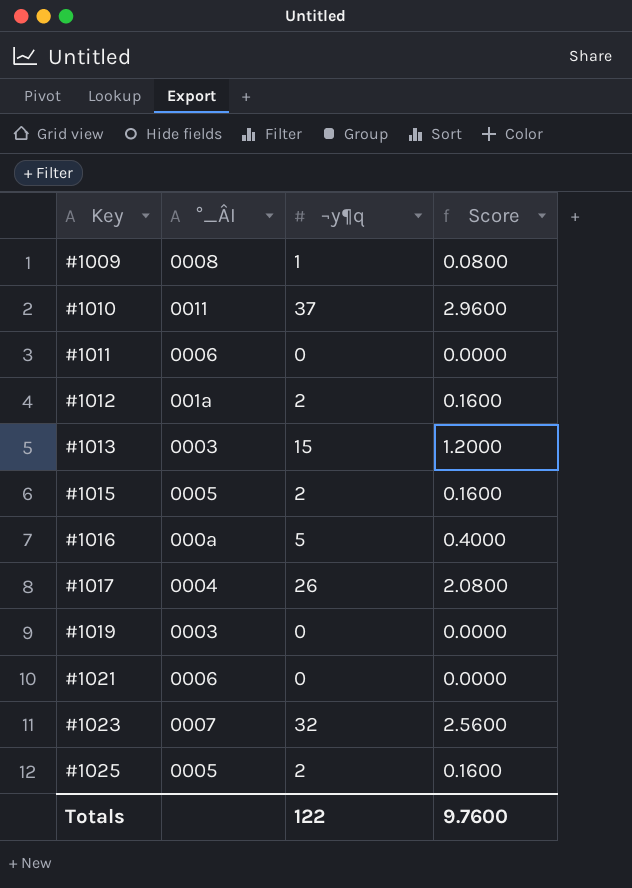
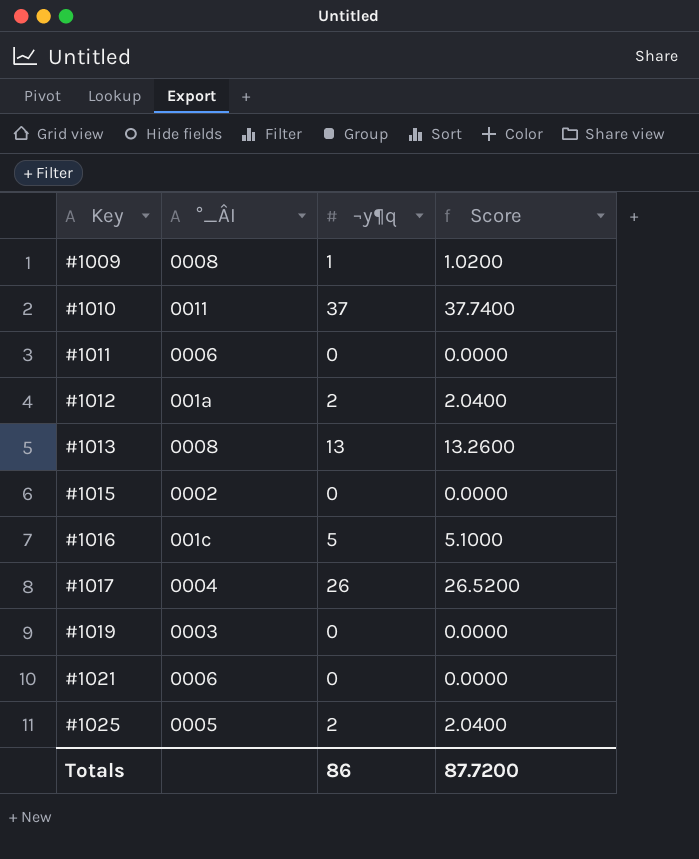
column Score | formula: [¬y¶q] * 0.08 -> [¬y¶q] * 1.02
row #1023: 0007 | 32 | 2.5600 -> none
#1013 | °_ÂI: 0003 -> 0008
#1013 | ¬y¶q: 15 -> 13
#1015 | °_ÂI: 0005 -> 0002
#1015 | ¬y¶q: 2 -> 0
#1016 | °_ÂI: 000a -> 001c
Totals | ¬y¶q: 122 -> 86
Totals | Score: 9.7600 -> 87.7200

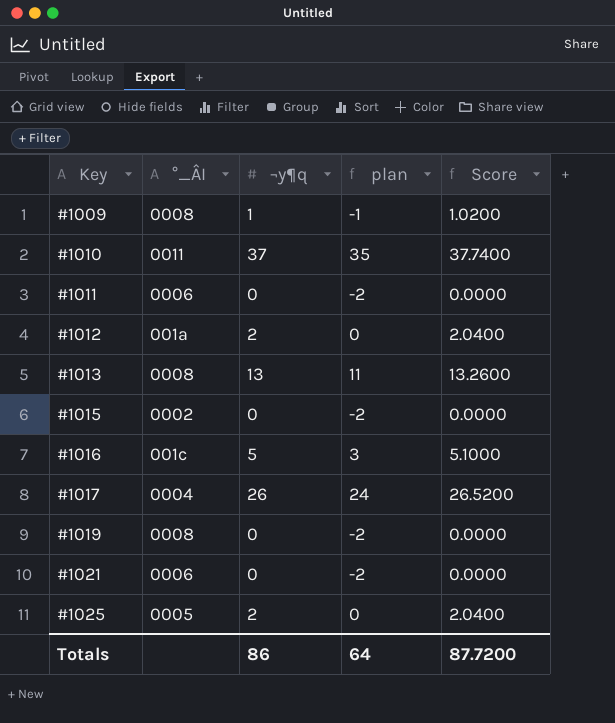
column plan | formula: none -> [¬y¶q] - 2
#1019 | °_ÂI: 0003 -> 0008

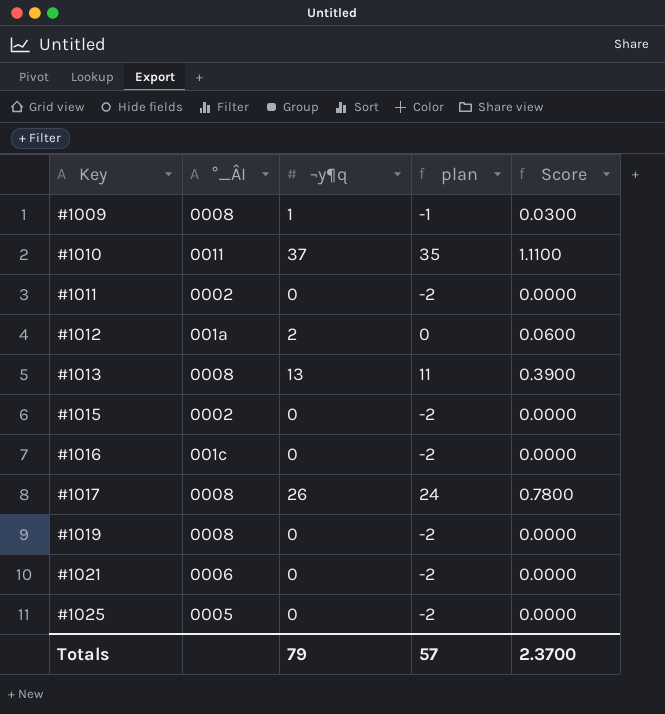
column Score | formula: [¬y¶q] * 1.02 -> [¬y¶q] * 0.03
#1011 | °_ÂI: 0006 -> 0002
#1016 | ¬y¶q: 5 -> 0
#1016 | plan: 3 -> -2
#1017 | °_ÂI: 0004 -> 0008
#1025 | ¬y¶q: 2 -> 0
#1025 | plan: 0 -> -2
Totals | ¬y¶q: 86 -> 79
Totals | plan: 64 -> 57
Totals | Score: 87.7200 -> 2.3700

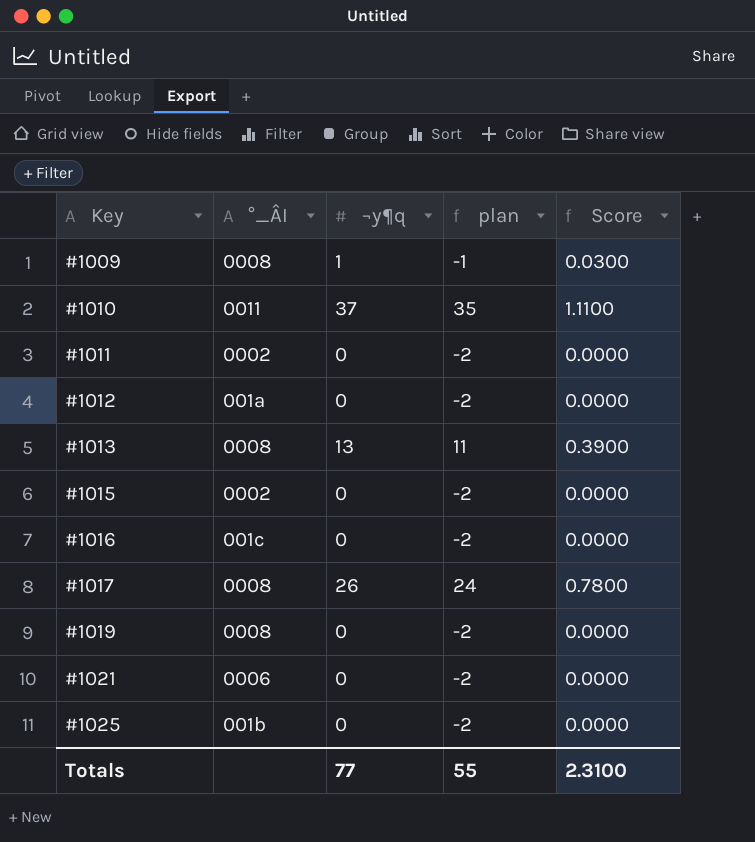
#1012 | ¬y¶q: 2 -> 0
#1012 | plan: 0 -> -2
#1012 | Score: 0.0600 -> 0.0000
#1025 | °_ÂI: 0005 -> 001b
Totals | ¬y¶q: 79 -> 77
Totals | plan: 57 -> 55
Totals | Score: 2.3700 -> 2.3100

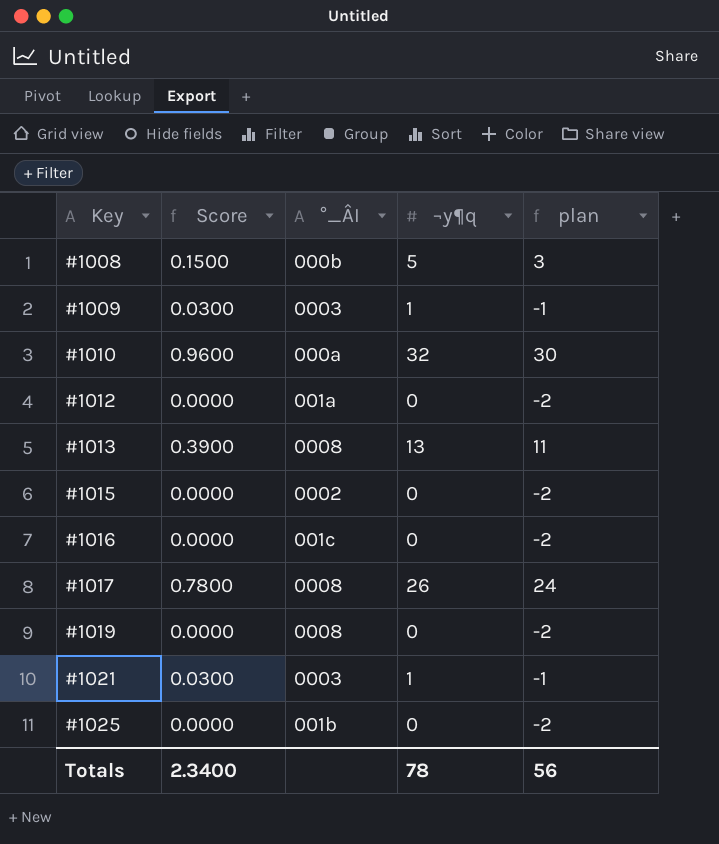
column Score | position: 5 -> 2
row #1011: 0002 | 0 | -2 | 0.0000 -> none
row #1008: none -> 0.1500 | 000b | 5 | 3
#1009 | °_ÂI: 0008 -> 0003
#1010 | Score: 1.1100 -> 0.9600
#1010 | °_ÂI: 0011 -> 000a
#1010 | ¬y¶q: 37 -> 32
#1010 | plan: 35 -> 30
#1021 | Score: 0.0000 -> 0.0300
#1021 | °_ÂI: 0006 -> 0003
#1021 | ¬y¶q: 0 -> 1
#1021 | plan: -2 -> -1
Totals | Score: 2.3100 -> 2.3400
Totals | ¬y¶q: 77 -> 78
Totals | plan: 55 -> 56

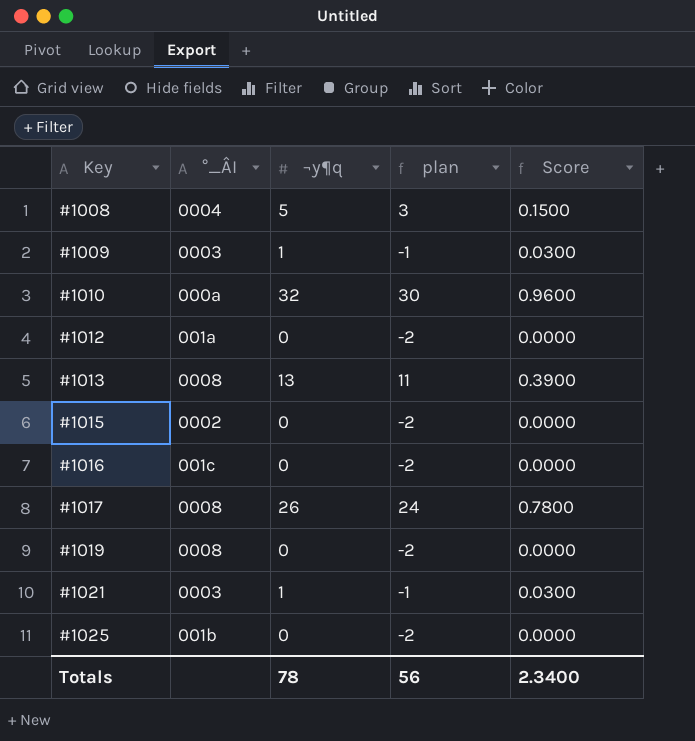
column Score | position: 2 -> 5
#1008 | °_ÂI: 000b -> 0004

